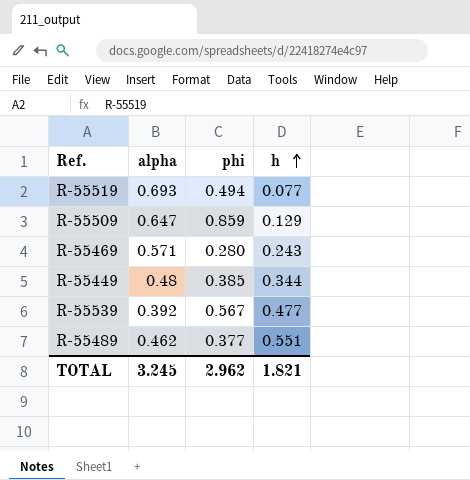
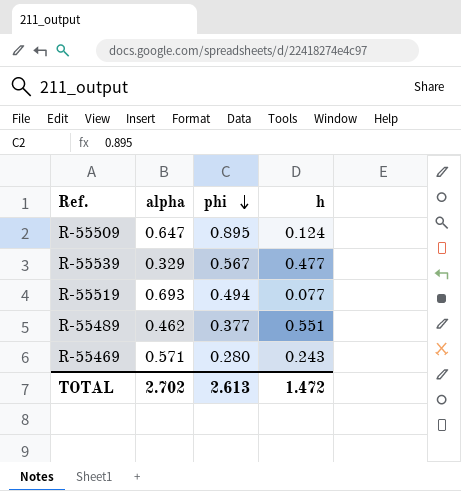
row order: h ascending -> phi descending
row R-55449: 0.48 | 0.385 | 0.344 -> none
R-55509 | phi: 0.859 -> 0.895
R-55509 | h: 0.129 -> 0.124
R-55539 | alpha: 0.392 -> 0.329
TOTAL | alpha: 3.245 -> 2.702
TOTAL | phi: 2.962 -> 2.613
TOTAL | h: 1.821 -> 1.472

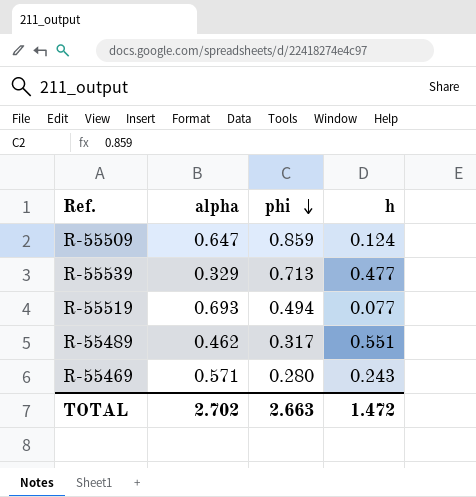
R-55509 | phi: 0.895 -> 0.859
R-55539 | phi: 0.567 -> 0.713
R-55489 | phi: 0.377 -> 0.317
TOTAL | phi: 2.613 -> 2.663

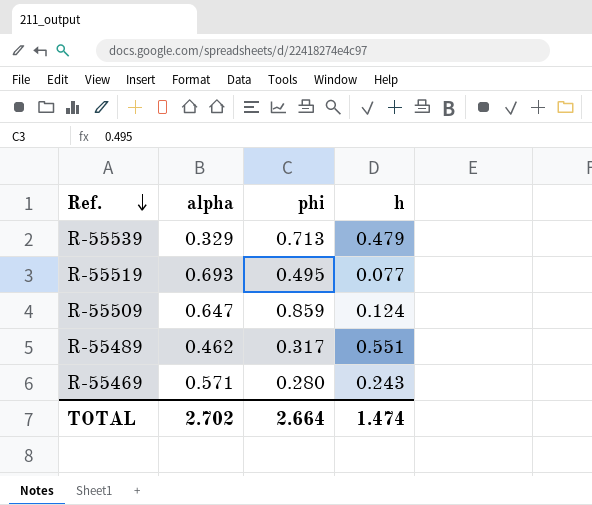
row order: phi descending -> Ref. descending
R-55539 | h: 0.477 -> 0.479
R-55519 | phi: 0.494 -> 0.495
TOTAL | phi: 2.663 -> 2.664
TOTAL | h: 1.472 -> 1.474

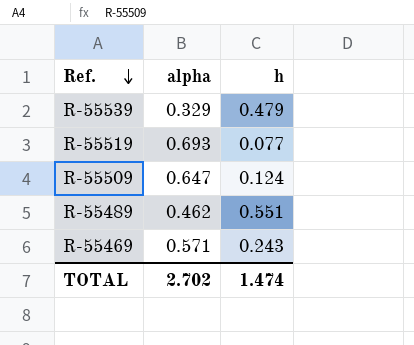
column phi | position: 3 -> none

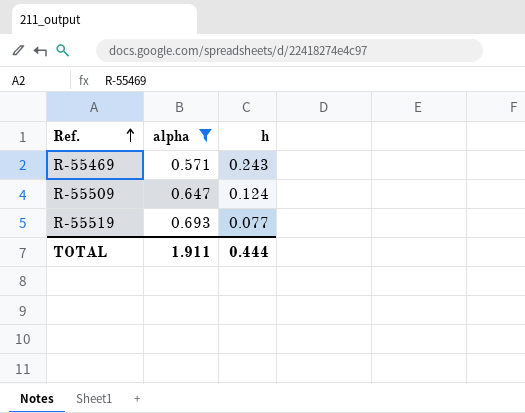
filter: none -> alpha >= 0.571
row order: Ref. descending -> Ref. ascending
TOTAL | alpha: 2.702 -> 1.911
TOTAL | h: 1.474 -> 0.444

